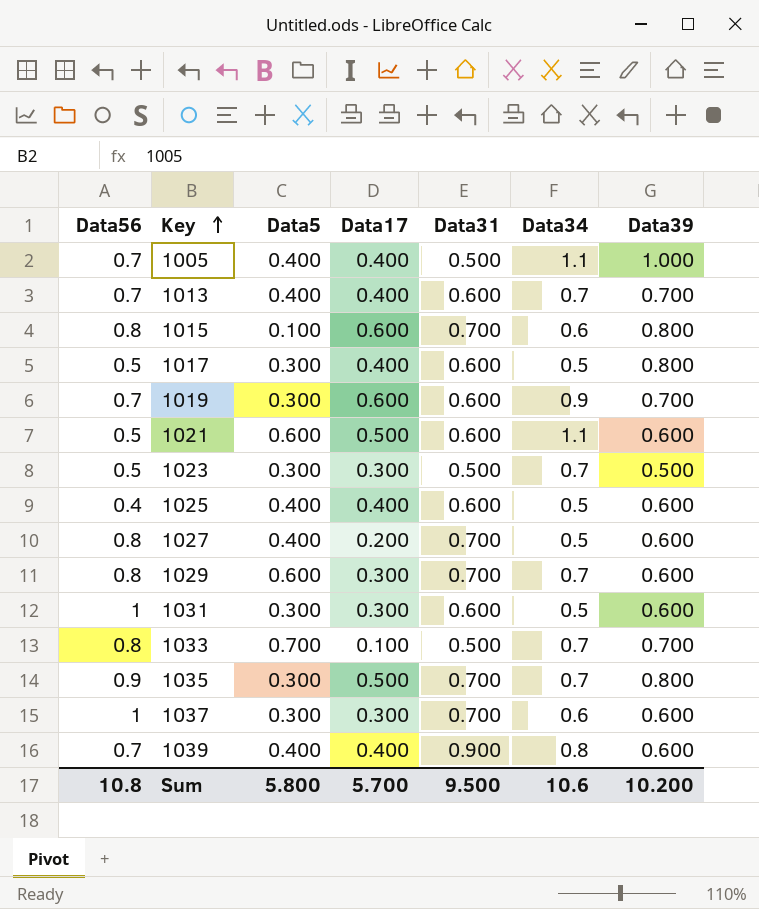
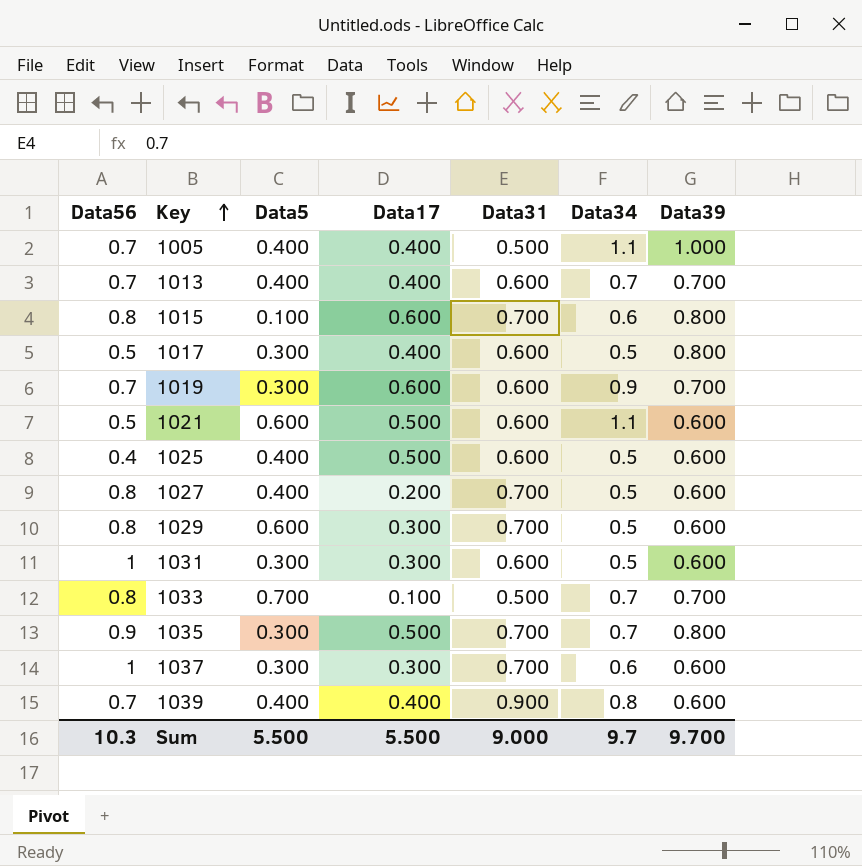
row 1023: 0.5 | 0.300 | 0.300 | 0.500 | 0.7 | 0.500 -> none
1025 | Data17: 0.400 -> 0.500
1029 | Data34: 0.7 -> 0.5
Sum | Data56: 10.8 -> 10.3
Sum | Data5: 5.800 -> 5.500
Sum | Data17: 5.700 -> 5.500
Sum | Data31: 9.500 -> 9.000
Sum | Data34: 10.6 -> 9.7
Sum | Data39: 10.200 -> 9.700

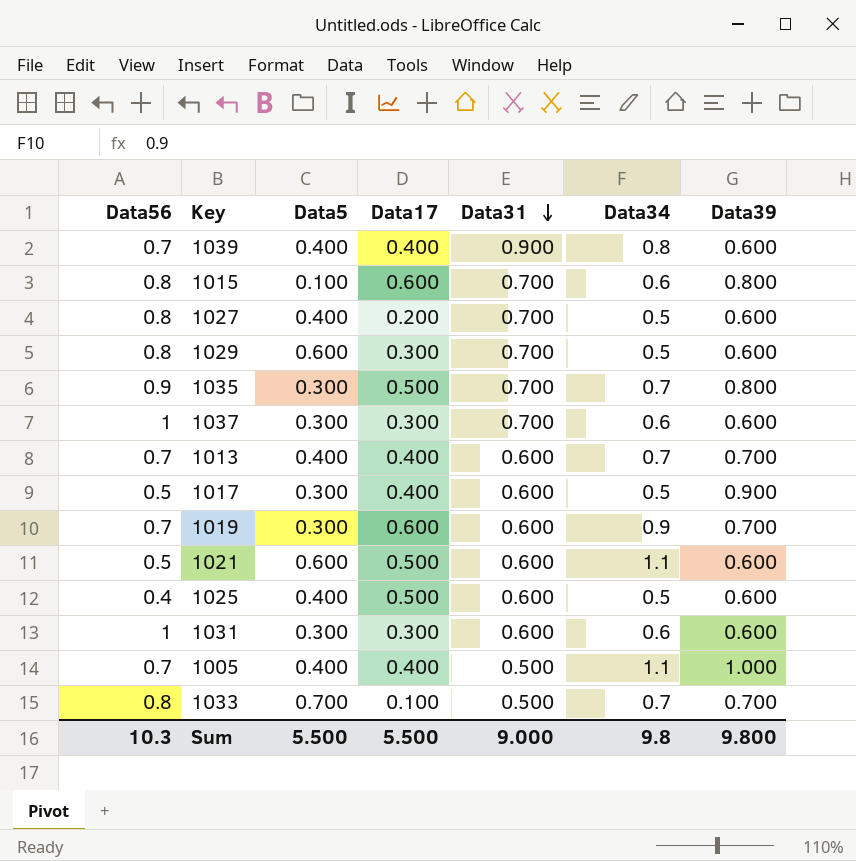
row order: Key ascending -> Data31 descending
1017 | Data39: 0.800 -> 0.900
1031 | Data34: 0.5 -> 0.6
Sum | Data34: 9.7 -> 9.8
Sum | Data39: 9.700 -> 9.800

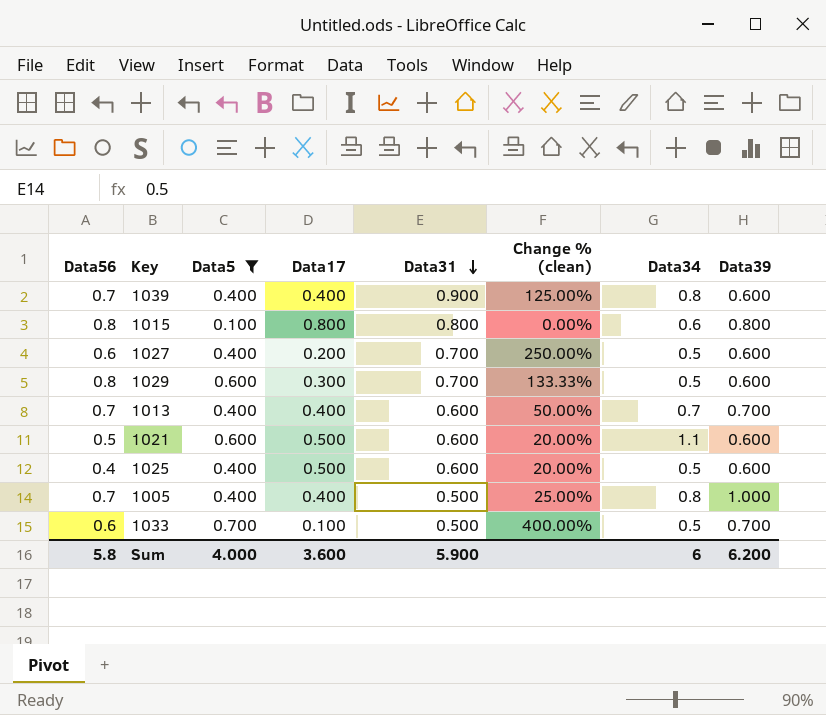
filter: none -> Data5 != 0.300
column Change % (clean) | formula: none -> ([Data31] - [Data17]) / [Data17]
1015 | Data17: 0.600 -> 0.800
1015 | Data31: 0.700 -> 0.800
1027 | Data56: 0.8 -> 0.6
1005 | Data34: 1.1 -> 0.8
1033 | Data56: 0.8 -> 0.6
1033 | Data34: 0.7 -> 0.5
Sum | Data56: 10.3 -> 5.8
Sum | Data5: 5.500 -> 4.000
Sum | Data17: 5.500 -> 3.600
Sum | Data31: 9.000 -> 5.900
Sum | Data34: 9.8 -> 6
Sum | Data39: 9.800 -> 6.200

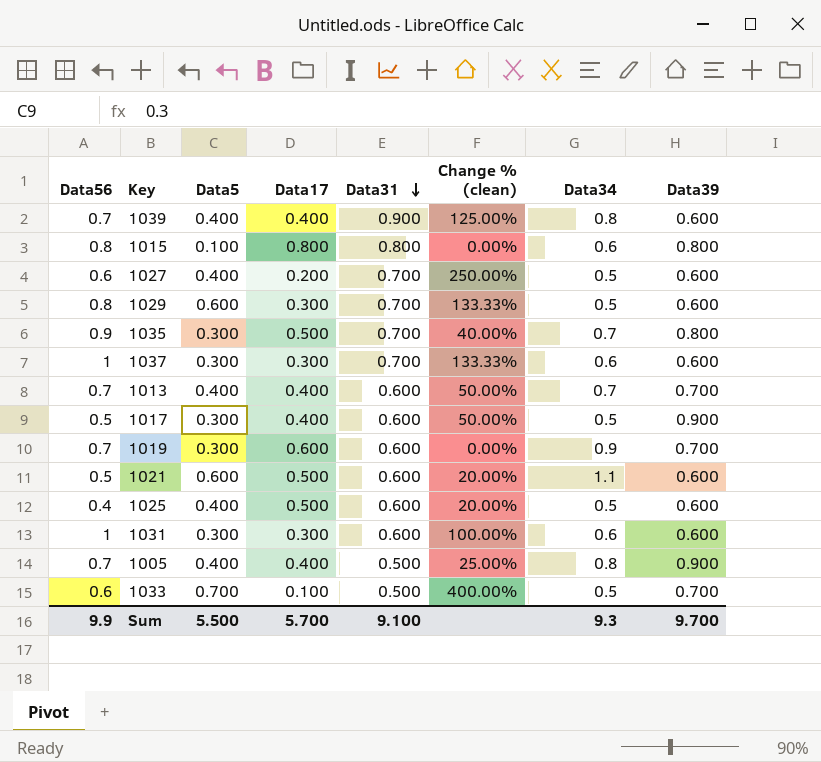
filter: Data5 != 0.300 -> none
1005 | Data39: 1.000 -> 0.900
Sum | Data56: 5.8 -> 9.9
Sum | Data5: 4.000 -> 5.500
Sum | Data17: 3.600 -> 5.700
Sum | Data31: 5.900 -> 9.100
Sum | Data34: 6 -> 9.3
Sum | Data39: 6.200 -> 9.700

